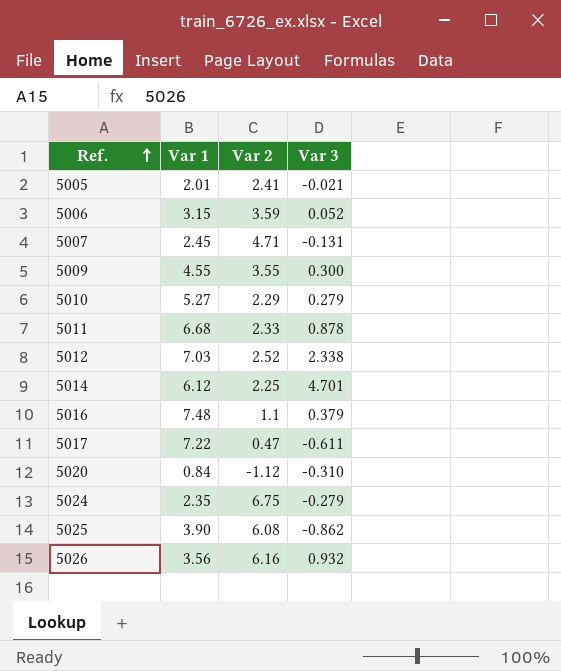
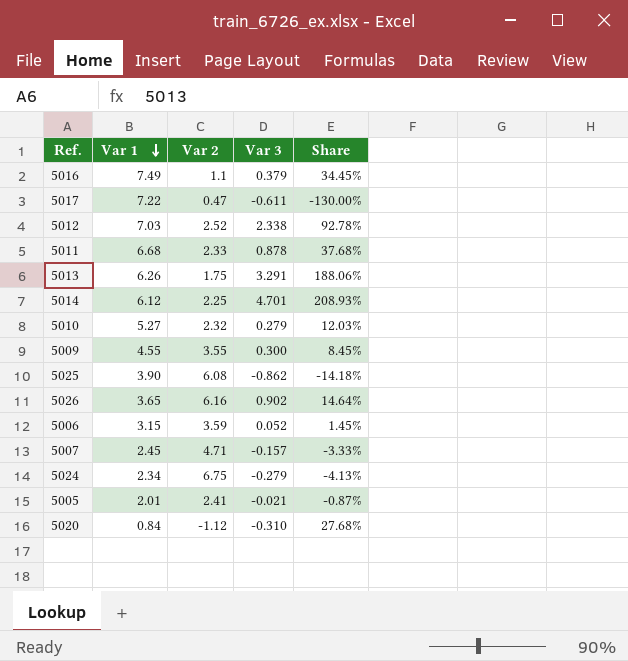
row order: Ref. ascending -> Var 1 descending
column Share | formula: none -> [Var 3] / [Var 2]
5016 | Var 1: 7.48 -> 7.49
row 5013: none -> 6.26 | 1.75 | 3.291 | 188.06%
5010 | Var 2: 2.29 -> 2.32
5026 | Var 1: 3.56 -> 3.65
5026 | Var 3: 0.932 -> 0.902
5007 | Var 3: -0.131 -> -0.157
5024 | Var 1: 2.35 -> 2.34

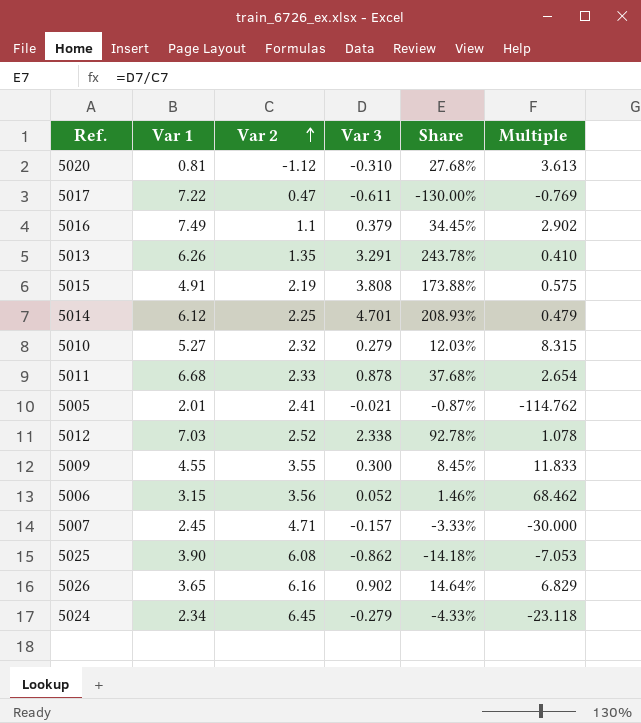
row order: Var 1 descending -> Var 2 ascending
column Multiple | formula: none -> [Var 2] / [Var 3]
5020 | Var 1: 0.84 -> 0.81
5013 | Var 2: 1.75 -> 1.35
5013 | Share: 188.06% -> 243.78%
row 5015: none -> 4.91 | 2.19 | 3.808 | 173.88% | 0.575
5006 | Var 2: 3.59 -> 3.56
5006 | Share: 1.45% -> 1.46%
5024 | Var 2: 6.75 -> 6.45
5024 | Share: -4.13% -> -4.33%

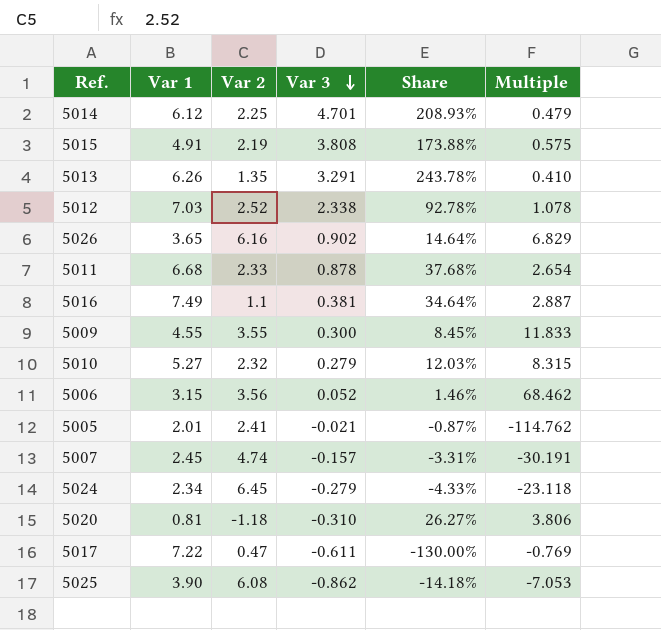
row order: Var 2 ascending -> Var 3 descending
5016 | Var 3: 0.379 -> 0.381
5016 | Share: 34.45% -> 34.64%
5016 | Multiple: 2.902 -> 2.887
5007 | Var 2: 4.71 -> 4.74
5007 | Share: -3.33% -> -3.31%
5007 | Multiple: -30.000 -> -30.191
5020 | Var 2: -1.12 -> -1.18
5020 | Share: 27.68% -> 26.27%
5020 | Multiple: 3.613 -> 3.806

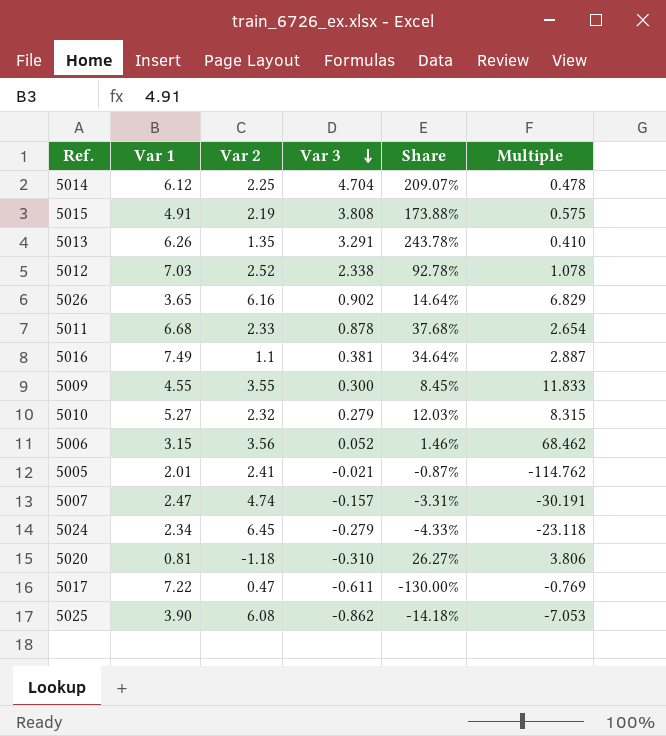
5014 | Var 3: 4.701 -> 4.704
5014 | Share: 208.93% -> 209.07%
5014 | Multiple: 0.479 -> 0.478
5007 | Var 1: 2.45 -> 2.47

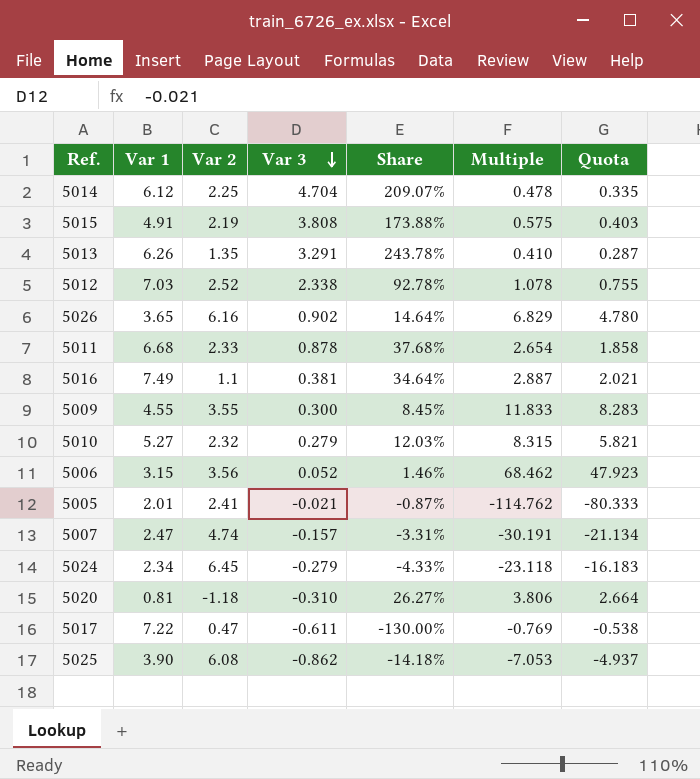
column Quota | formula: none -> [Multiple] * 0.7

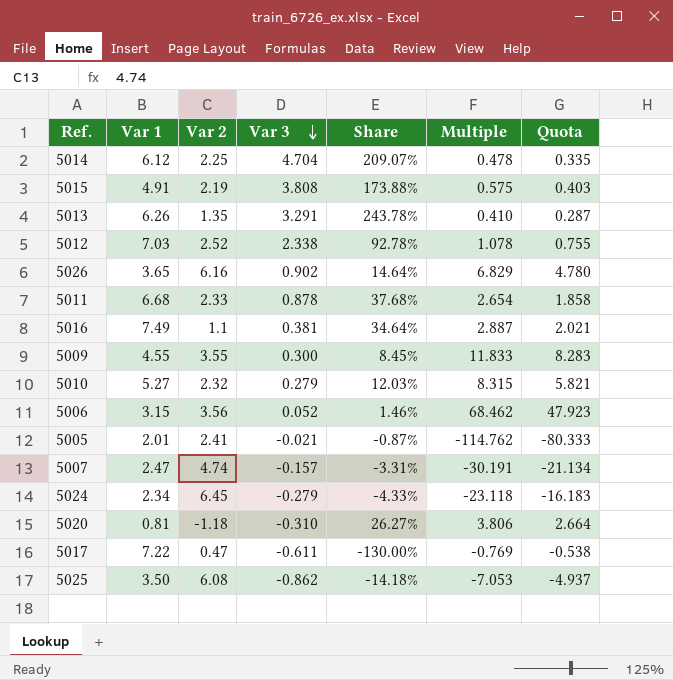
5025 | Var 1: 3.90 -> 3.50

